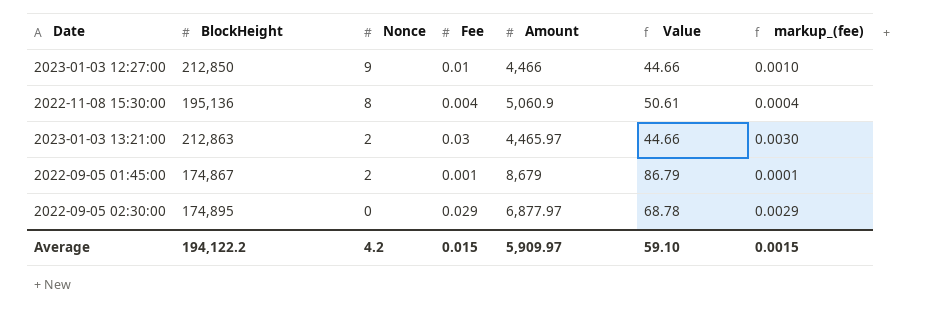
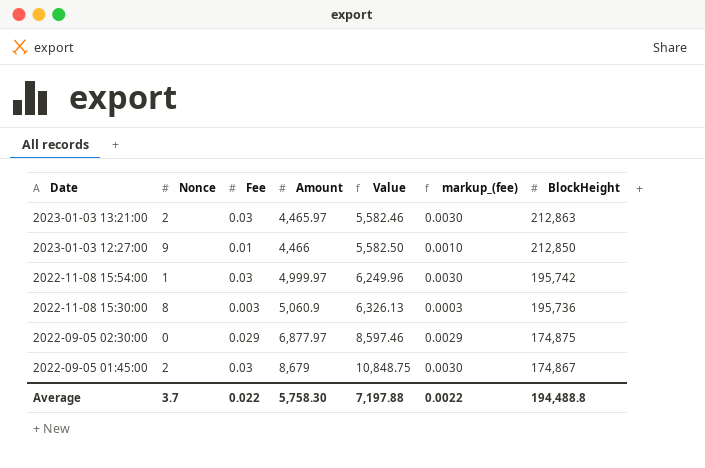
row order: Nonce descending -> Date descending
column Value | formula: [Amount] * 0.01 -> [Amount] * 1.25
column BlockHeight | position: 2 -> 7
row 2022-11-08 15:54:00: none -> 1 | 0.03 | 4,999.97 | 6,249.96 | 0.0030 | 195,742
2022-11-08 15:30:00 | Fee: 0.004 -> 0.003
2022-11-08 15:30:00 | markup_(fee): 0.0004 -> 0.0003
2022-11-08 15:30:00 | BlockHeight: 195,136 -> 195,736
2022-09-05 02:30:00 | BlockHeight: 174,895 -> 174,875
2022-09-05 01:45:00 | Fee: 0.001 -> 0.03
2022-09-05 01:45:00 | markup_(fee): 0.0001 -> 0.0030
Average | Nonce: 4.2 -> 3.7
Average | Fee: 0.015 -> 0.022
Average | Amount: 5,909.97 -> 5,758.30
Average | Value: 59.10 -> 7,197.88
Average | markup_(fee): 0.0015 -> 0.0022
Average | BlockHeight: 194,122.2 -> 194,488.8

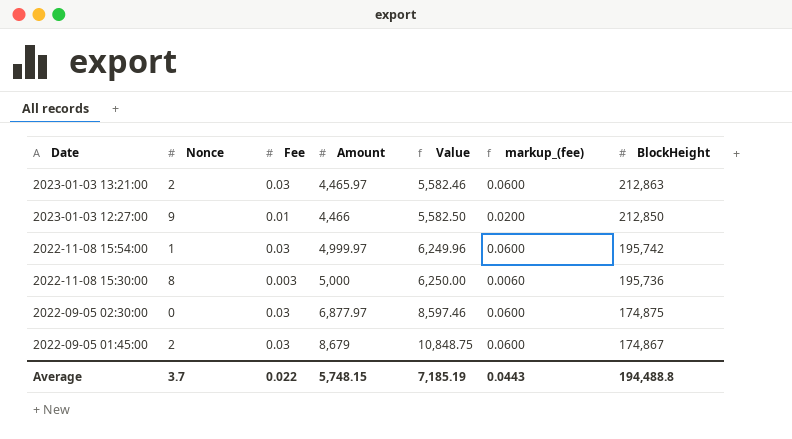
column markup_(fee) | formula: [Fee] * 0.1 -> [Fee] * 2
2022-11-08 15:30:00 | Amount: 5,060.9 -> 5,000
2022-11-08 15:30:00 | Value: 6,326.13 -> 6,250.00
2022-09-05 02:30:00 | Fee: 0.029 -> 0.03
Average | Amount: 5,758.30 -> 5,748.15
Average | Value: 7,197.88 -> 7,185.19
Average | markup_(fee): 0.0022 -> 0.0443

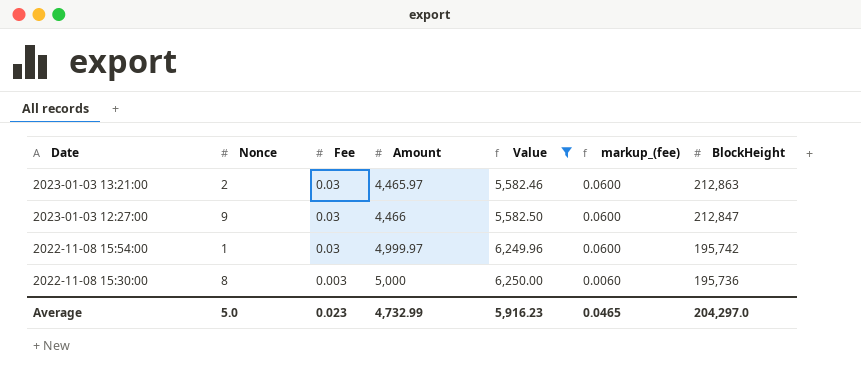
filter: none -> Value <= 6,250.00
2023-01-03 12:27:00 | Fee: 0.01 -> 0.03
2023-01-03 12:27:00 | markup_(fee): 0.0200 -> 0.0600
2023-01-03 12:27:00 | BlockHeight: 212,850 -> 212,847
Average | Nonce: 3.7 -> 5.0
Average | Fee: 0.022 -> 0.023
Average | Amount: 5,748.15 -> 4,732.99
Average | Value: 7,185.19 -> 5,916.23
Average | markup_(fee): 0.0443 -> 0.0465
Average | BlockHeight: 194,488.8 -> 204,297.0

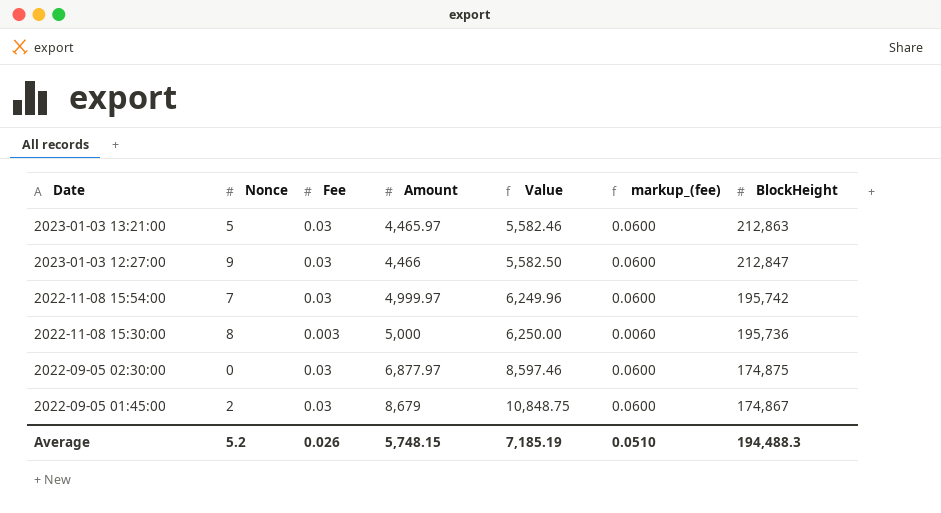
filter: Value <= 6,250.00 -> none
2023-01-03 13:21:00 | Nonce: 2 -> 5
2022-11-08 15:54:00 | Nonce: 1 -> 7
Average | Nonce: 5.0 -> 5.2
Average | Fee: 0.023 -> 0.026
Average | Amount: 4,732.99 -> 5,748.15
Average | Value: 5,916.23 -> 7,185.19
Average | markup_(fee): 0.0465 -> 0.0510
Average | BlockHeight: 204,297.0 -> 194,488.3

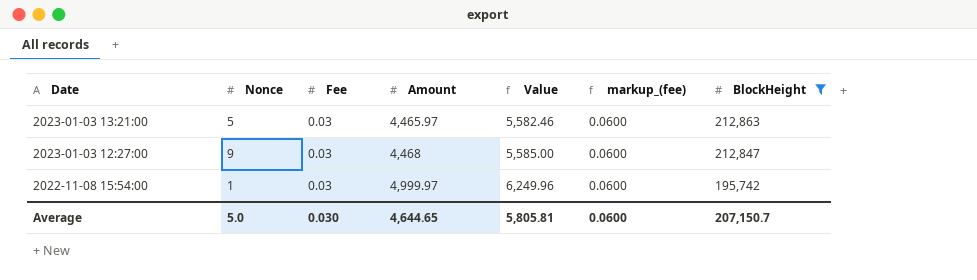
filter: none -> BlockHeight >= 195,742
2023-01-03 12:27:00 | Amount: 4,466 -> 4,468
2023-01-03 12:27:00 | Value: 5,582.50 -> 5,585.00
2022-11-08 15:54:00 | Nonce: 7 -> 1
Average | Nonce: 5.2 -> 5.0
Average | Fee: 0.026 -> 0.030
Average | Amount: 5,748.15 -> 4,644.65
Average | Value: 7,185.19 -> 5,805.81
Average | markup_(fee): 0.0510 -> 0.0600
Average | BlockHeight: 194,488.3 -> 207,150.7

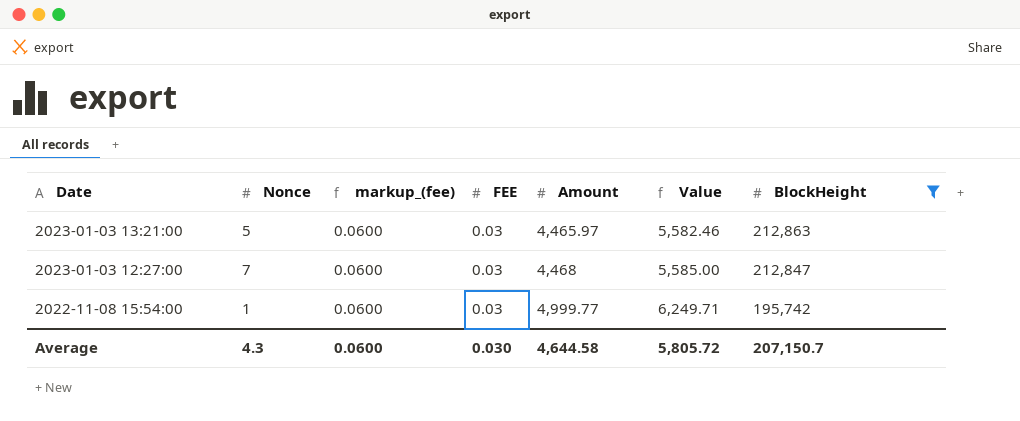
column markup_(fee) | position: 6 -> 3
column name: Fee -> FEE
2023-01-03 12:27:00 | Nonce: 9 -> 7
2022-11-08 15:54:00 | Amount: 4,999.97 -> 4,999.77
2022-11-08 15:54:00 | Value: 6,249.96 -> 6,249.71
Average | Nonce: 5.0 -> 4.3
Average | Amount: 4,644.65 -> 4,644.58
Average | Value: 5,805.81 -> 5,805.72

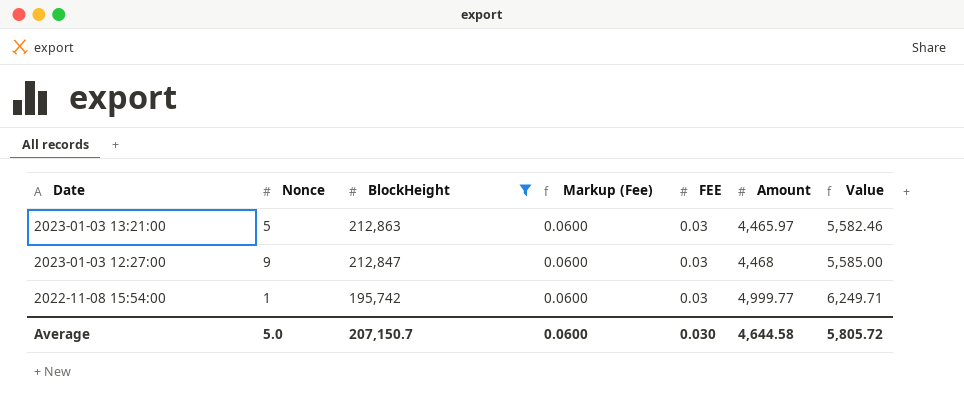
column BlockHeight | position: 7 -> 3
column name: markup_(fee) -> Markup (Fee)
2023-01-03 12:27:00 | Nonce: 7 -> 9
Average | Nonce: 4.3 -> 5.0

